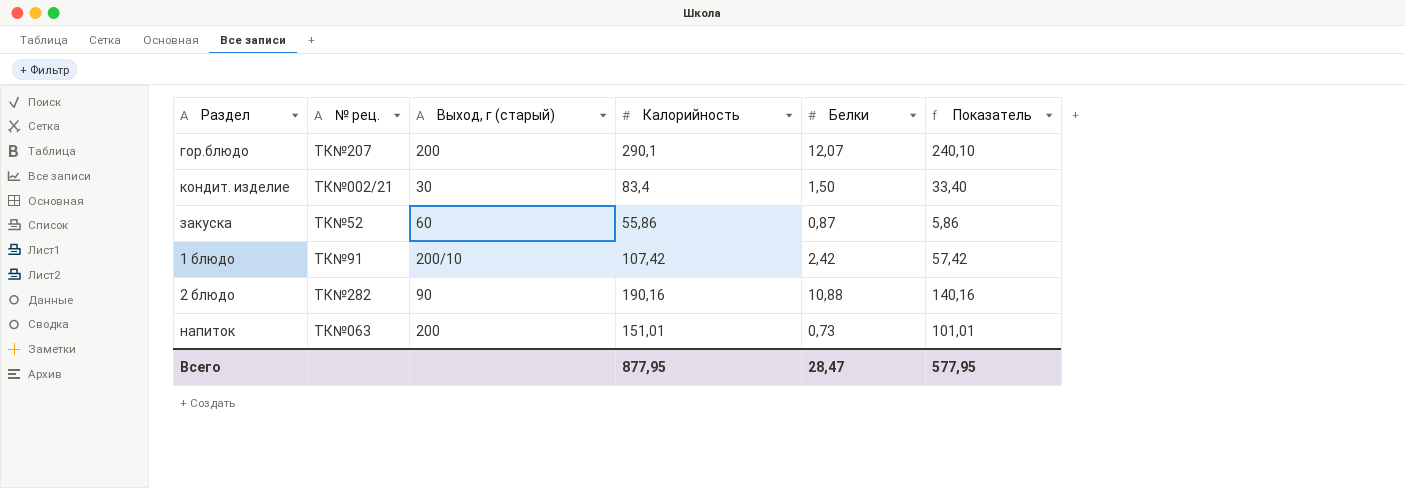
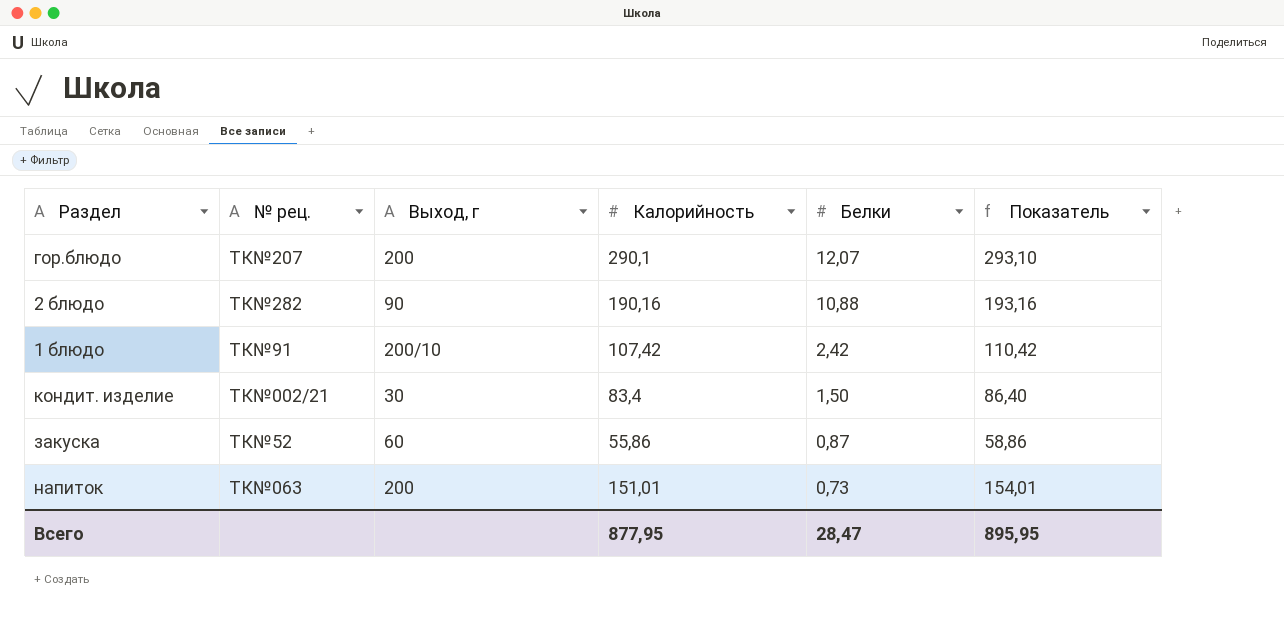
row order: none -> Белки descending
column name: Выход, г (старый) -> Выход, г
column Показатель | formula: [Калорийность] - 50 -> [Калорийность] + 3
Всего | Показатель: 577,95 -> 895,95

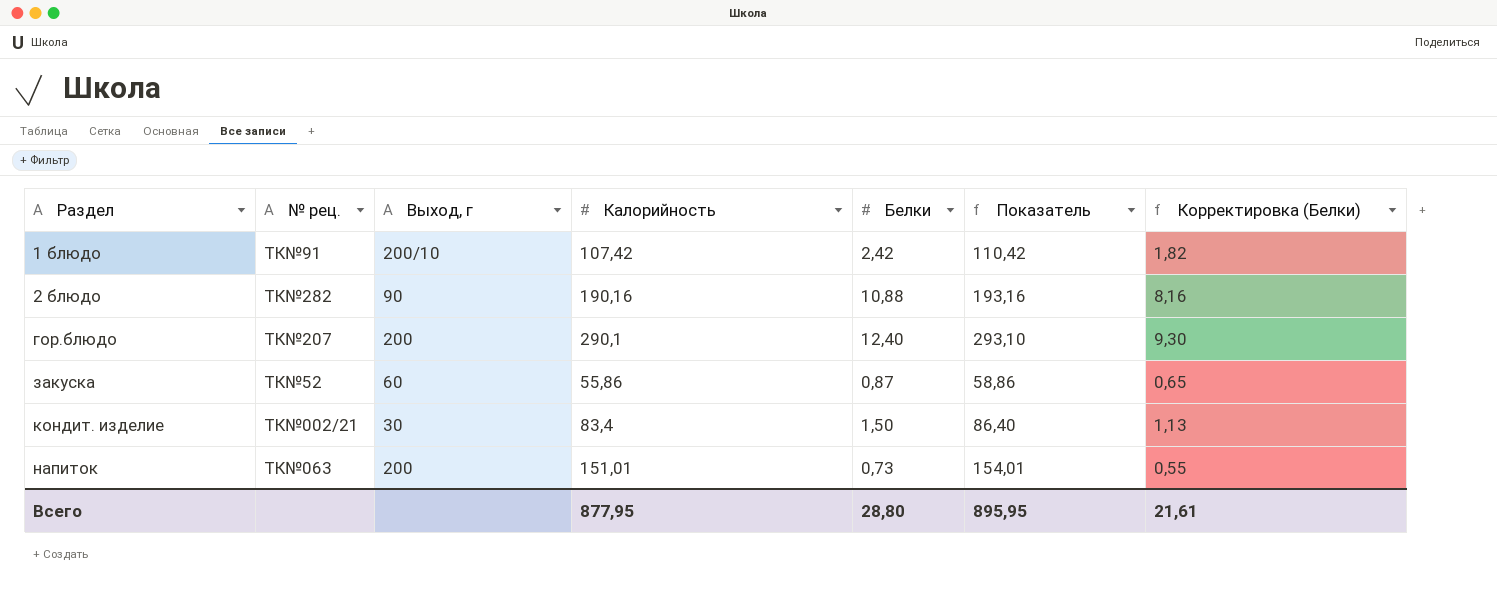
row order: Белки descending -> Раздел ascending
column Корректировка (Белки) | formula: none -> [Белки] * 0,75
гор.блюдо | Белки: 12,07 -> 12,40
Всего | Белки: 28,47 -> 28,80

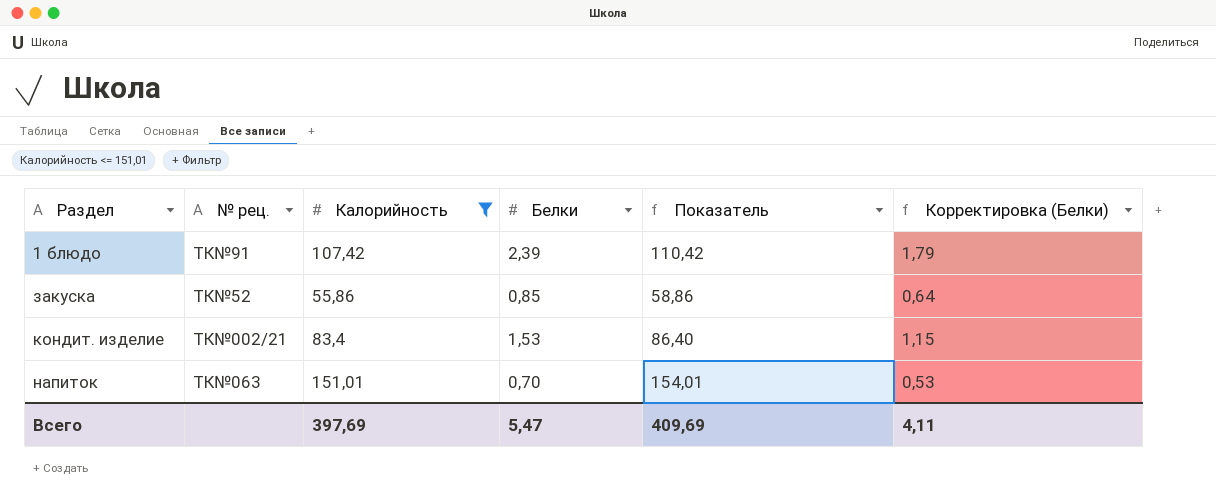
filter: none -> Калорийность <= 151,01
column Выход, г | position: 3 -> none
1 блюдо | Белки: 2,42 -> 2,39
1 блюдо | Корректировка (Белки): 1,82 -> 1,79
закуска | Белки: 0,87 -> 0,85
закуска | Корректировка (Белки): 0,65 -> 0,64
кондит. изделие | Белки: 1,50 -> 1,53
кондит. изделие | Корректировка (Белки): 1,13 -> 1,15
напиток | Белки: 0,73 -> 0,70
напиток | Корректировка (Белки): 0,55 -> 0,53
Всего | Калорийность: 877,95 -> 397,69
Всего | Белки: 28,80 -> 5,47
Всего | Показатель: 895,95 -> 409,69
Всего | Корректировка (Белки): 21,61 -> 4,11

